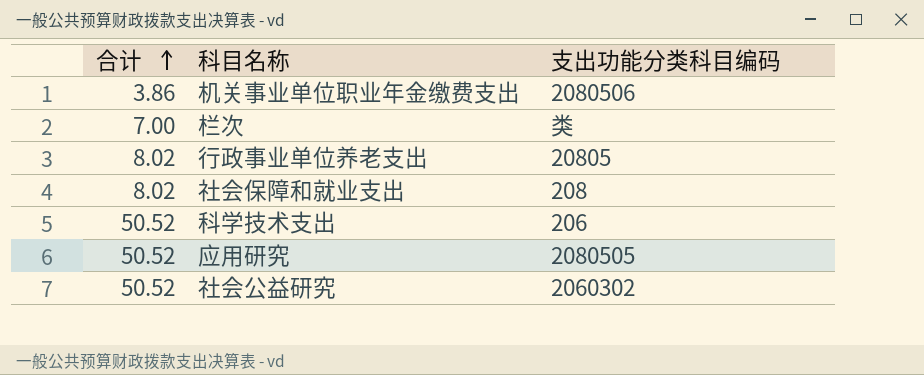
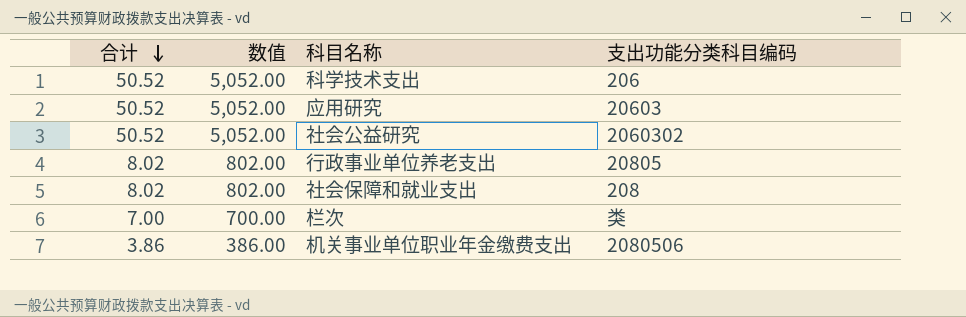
row order: 合计 ascending -> 合计 descending
column 数值 | formula: none -> [合计] * 100
应用研究 | 支出功能分类科目编码: 2080505 -> 20603

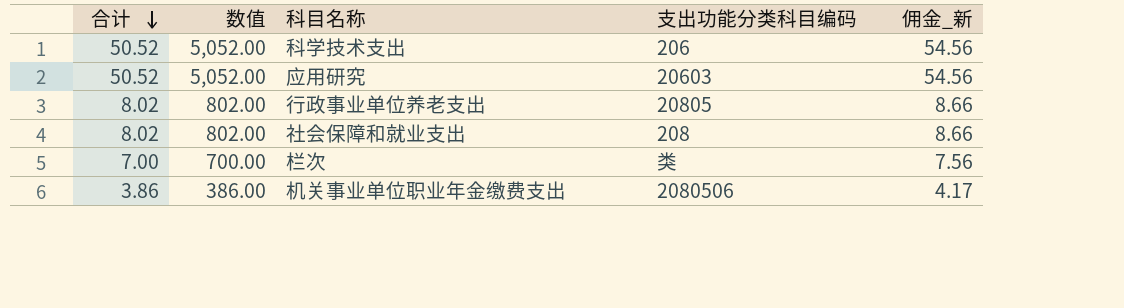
column 佣金_新 | formula: none -> [合计] * 1.08
row 社会公益研究: 50.52 | 5,052.00 | 2060302 -> none

